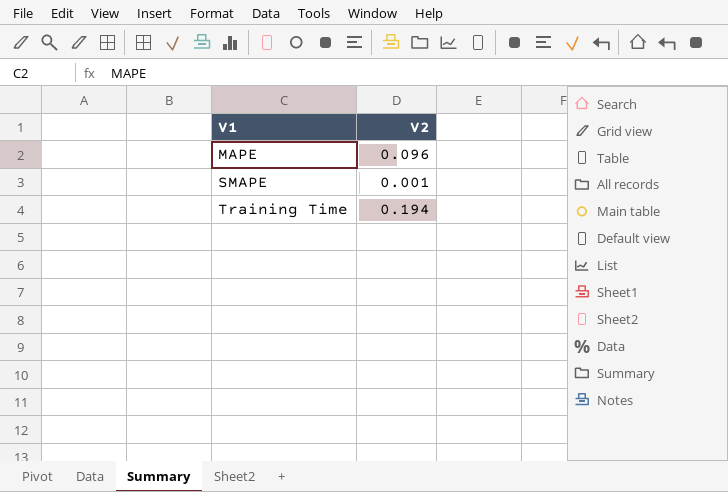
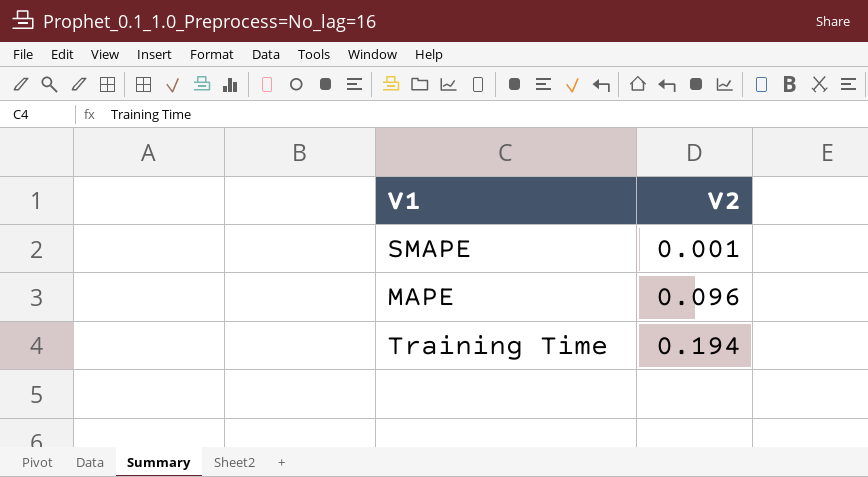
row order: V1 ascending -> V2 ascending

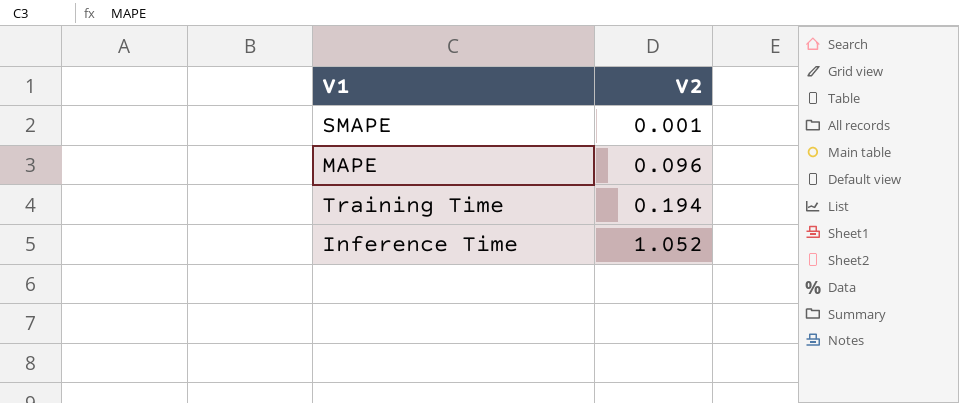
row Inference Time: none -> 1.052

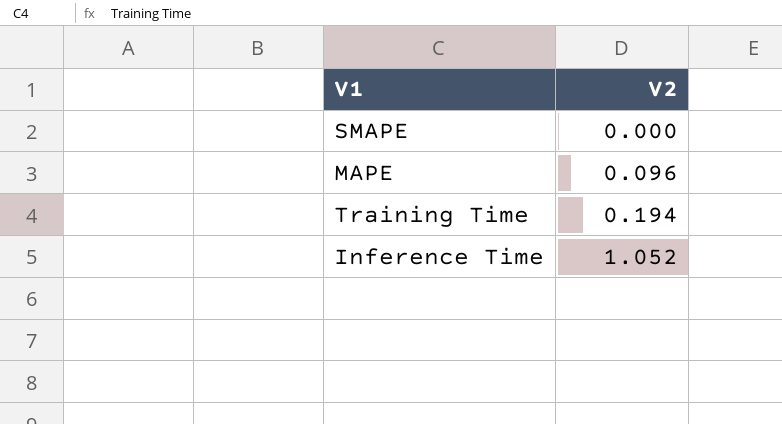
SMAPE | V2: 0.001 -> 0.000

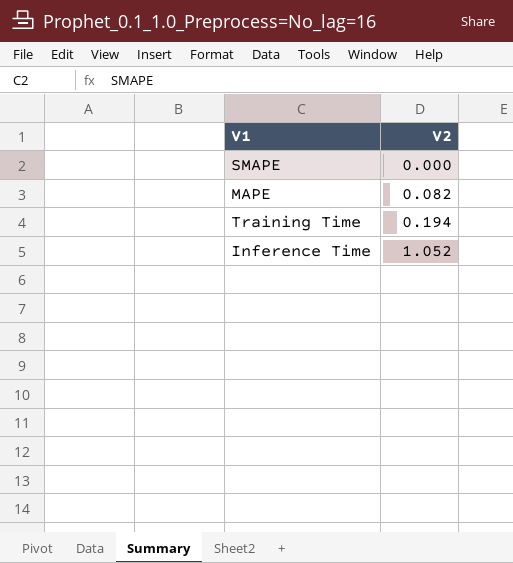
MAPE | V2: 0.096 -> 0.082

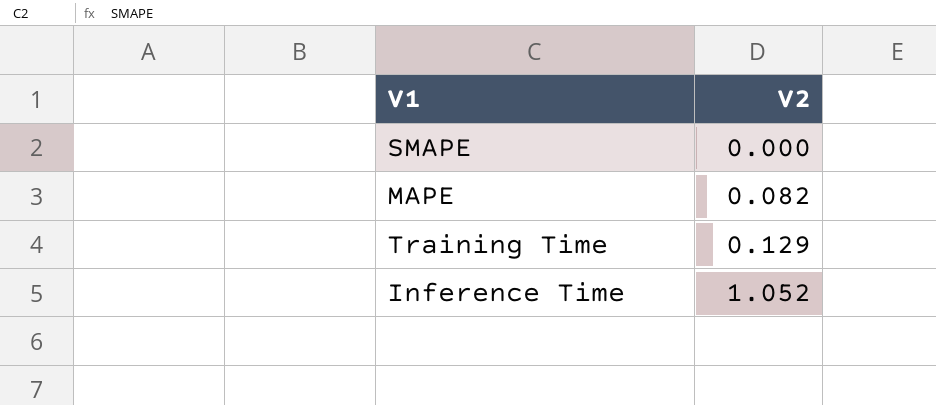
Training Time | V2: 0.194 -> 0.129

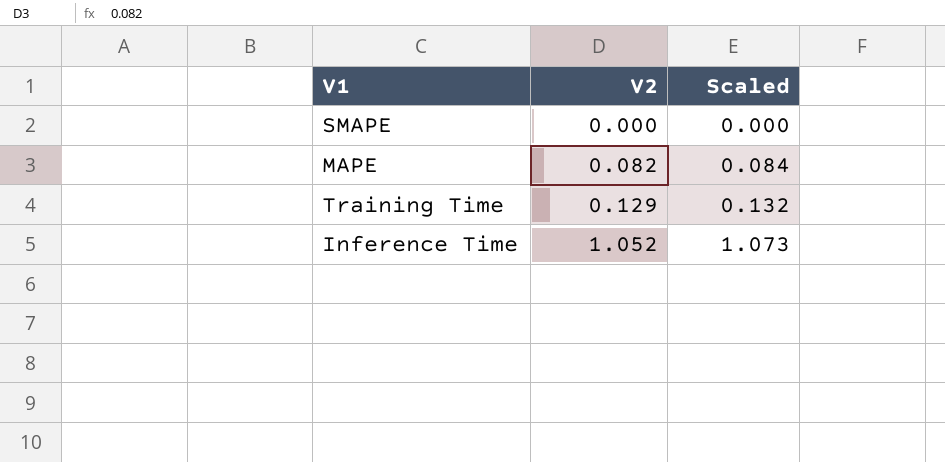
column Scaled | formula: none -> [V2] * 1.02

